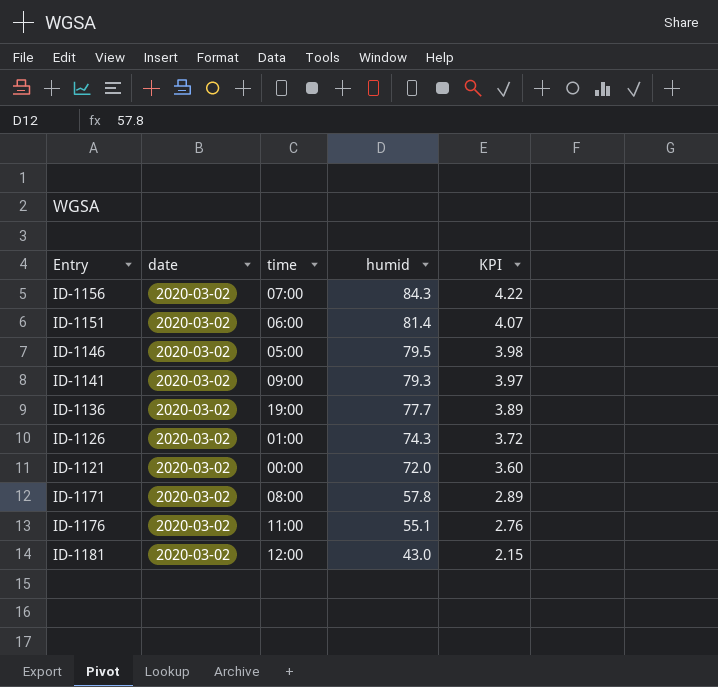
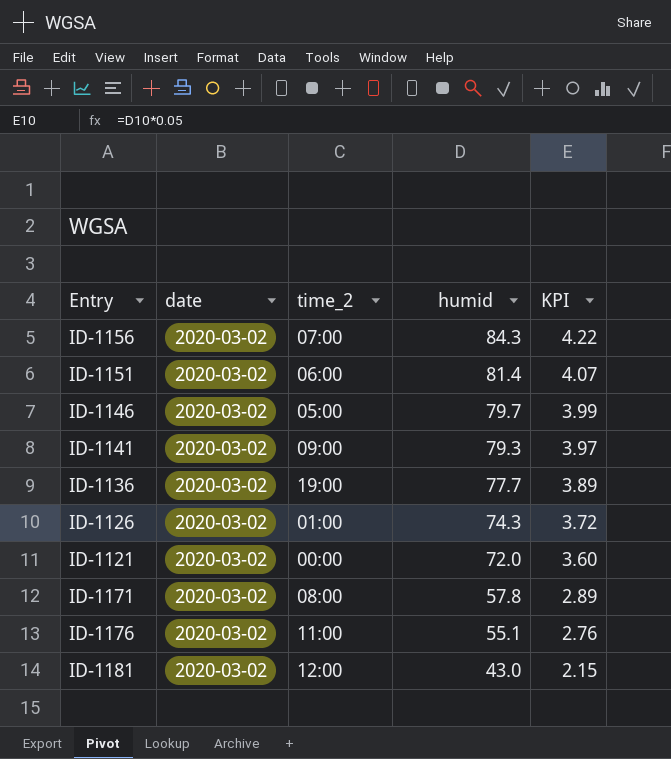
column name: time -> time_2
ID-1146 | humid: 79.5 -> 79.7
ID-1146 | KPI: 3.98 -> 3.99

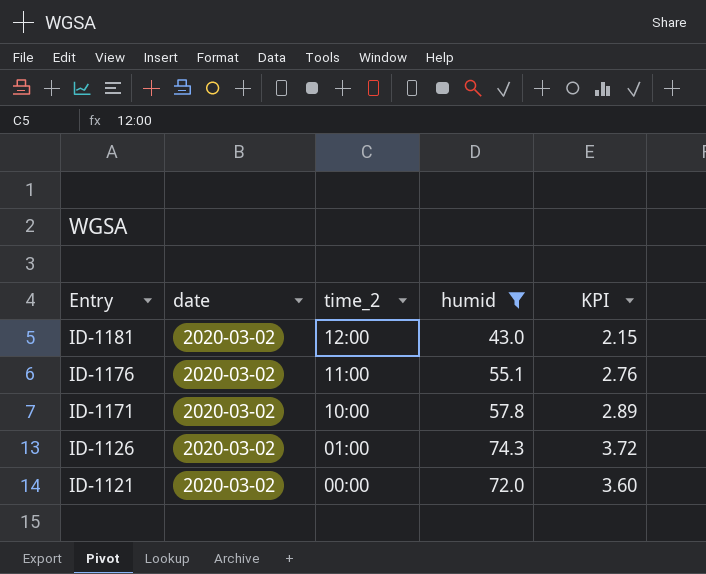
filter: none -> humid <= 74.3
row order: humid descending -> Entry descending
ID-1171 | time_2: 08:00 -> 10:00

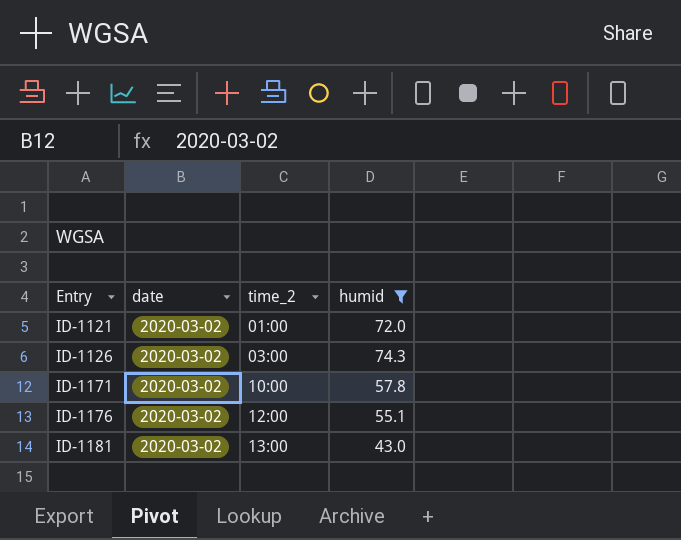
row order: Entry descending -> Entry ascending
column KPI | formula: [humid] * 0.05 -> none
ID-1121 | time_2: 00:00 -> 01:00
ID-1126 | time_2: 01:00 -> 03:00
ID-1176 | time_2: 11:00 -> 12:00
ID-1181 | time_2: 12:00 -> 13:00

